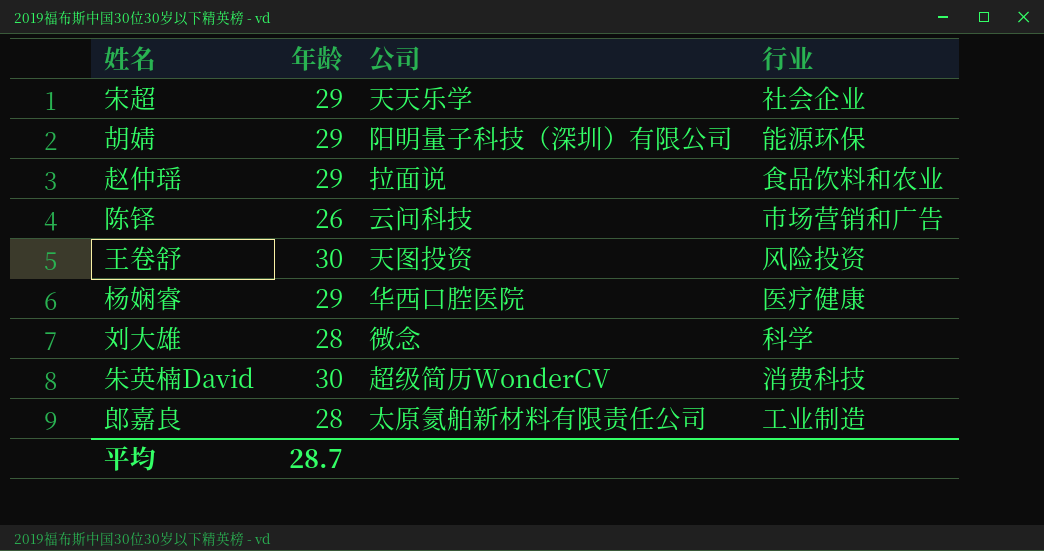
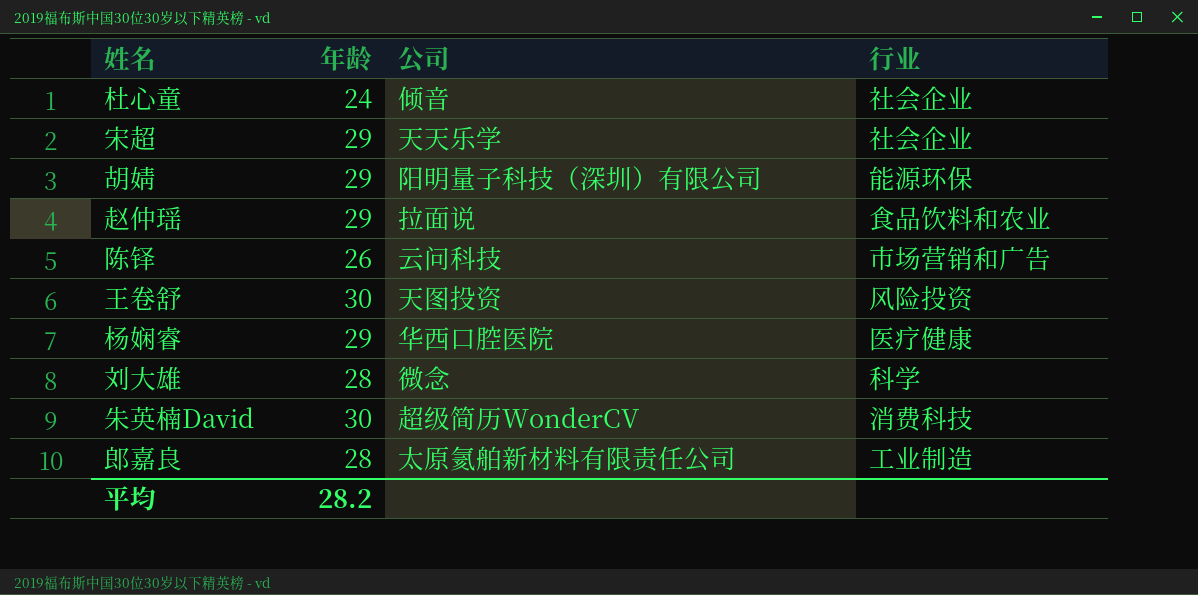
row 杜心童: none -> 24 | 倾音 | 社会企业
平均 | 年龄: 28.7 -> 28.2

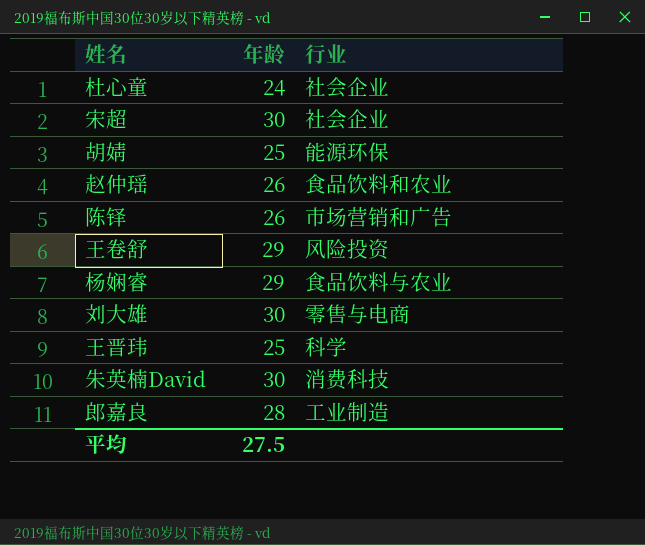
column 公司 | position: 3 -> none
宋超 | 年龄: 29 -> 30
胡婧 | 年龄: 29 -> 25
赵仲瑶 | 年龄: 29 -> 26
王卷舒 | 年龄: 30 -> 29
杨娴睿 | 行业: 医疗健康 -> 食品饮料与农业
刘大雄 | 年龄: 28 -> 30
刘大雄 | 行业: 科学 -> 零售与电商
row 王晋玮: none -> 25 | 科学
平均 | 年龄: 28.2 -> 27.5

